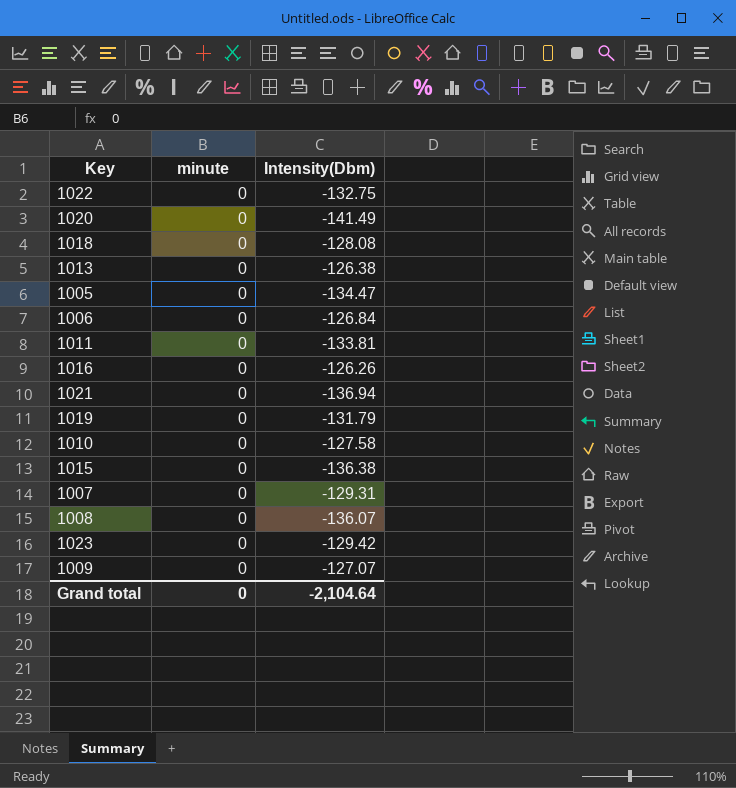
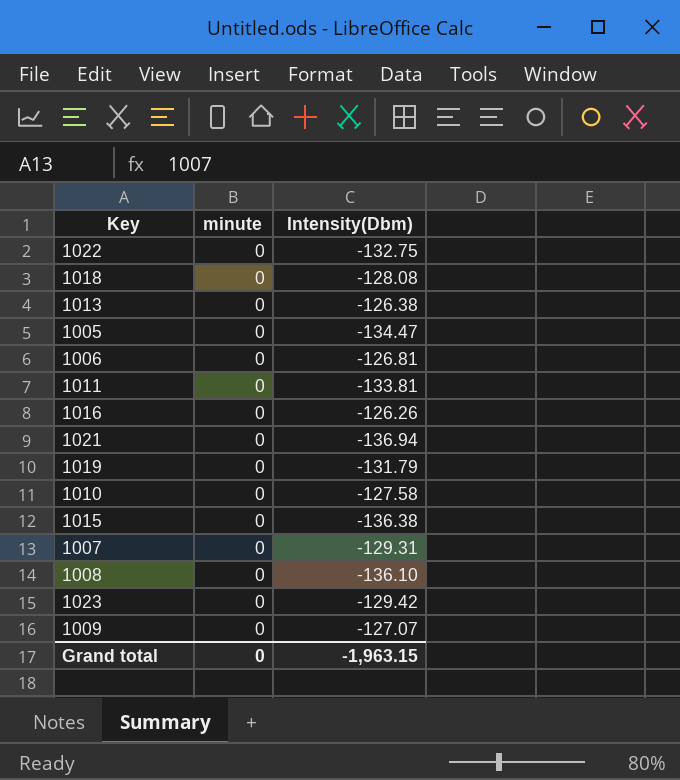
row 1020: 0 | -141.49 -> none
1006 | Intensity(Dbm): -126.84 -> -126.81
1008 | Intensity(Dbm): -136.07 -> -136.10
Grand total | Intensity(Dbm): -2,104.64 -> -1,963.15

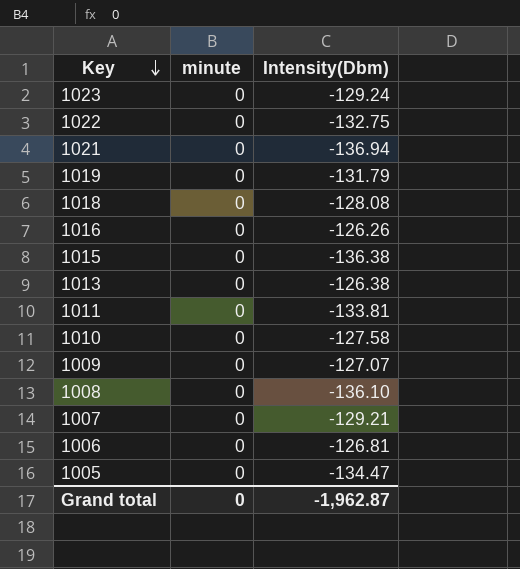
row order: none -> Key descending
1023 | Intensity(Dbm): -129.42 -> -129.24
1007 | Intensity(Dbm): -129.31 -> -129.21
Grand total | Intensity(Dbm): -1,963.15 -> -1,962.87

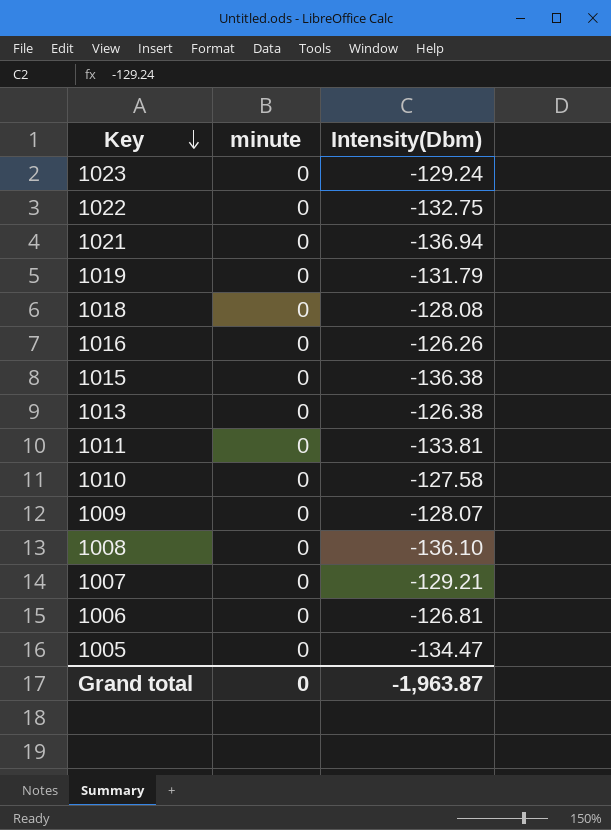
1009 | Intensity(Dbm): -127.07 -> -128.07
Grand total | Intensity(Dbm): -1,962.87 -> -1,963.87

